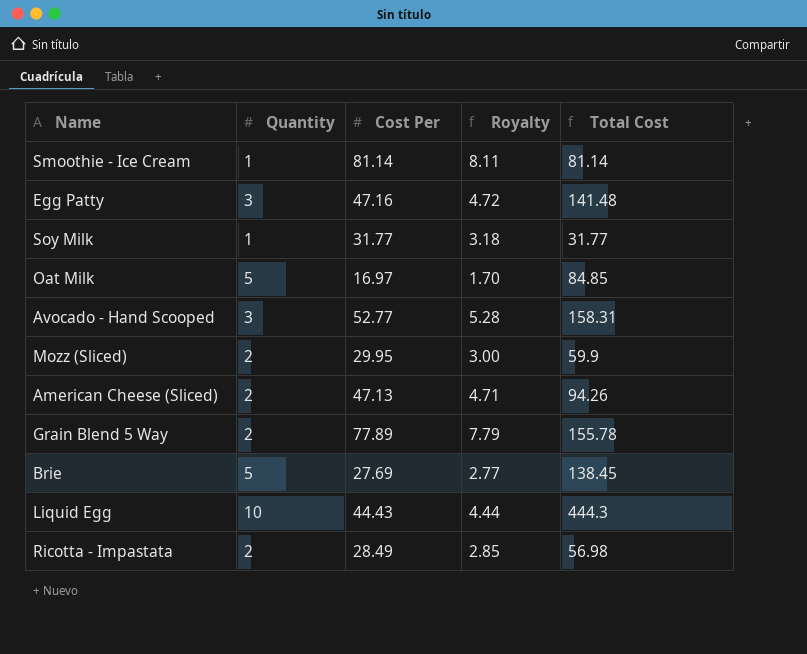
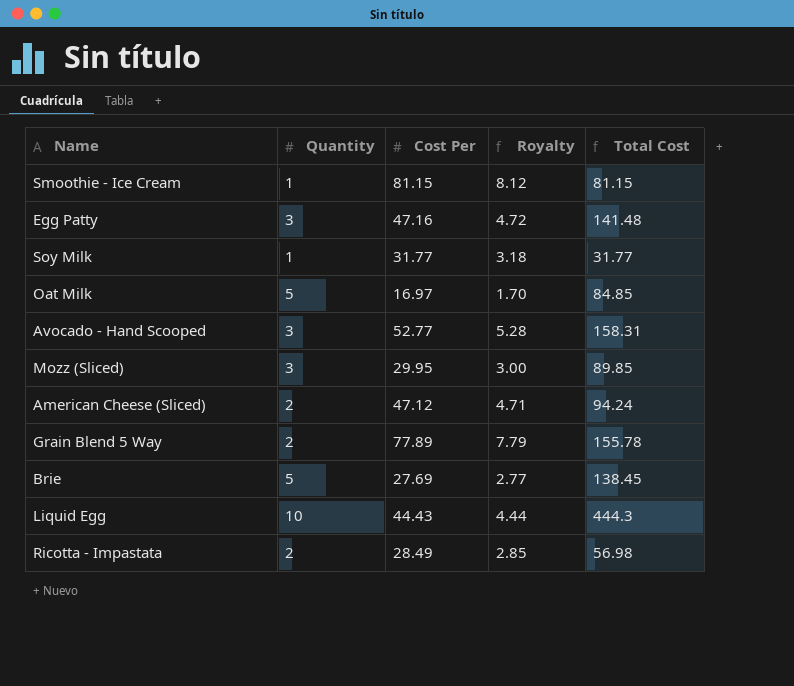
Smoothie - Ice Cream | Cost Per: 81.14 -> 81.15
Smoothie - Ice Cream | Royalty: 8.11 -> 8.12
Smoothie - Ice Cream | Total Cost: 81.14 -> 81.15
Mozz (Sliced) | Quantity: 2 -> 3
Mozz (Sliced) | Total Cost: 59.9 -> 89.85
American Cheese (Sliced) | Cost Per: 47.13 -> 47.12
American Cheese (Sliced) | Total Cost: 94.26 -> 94.24

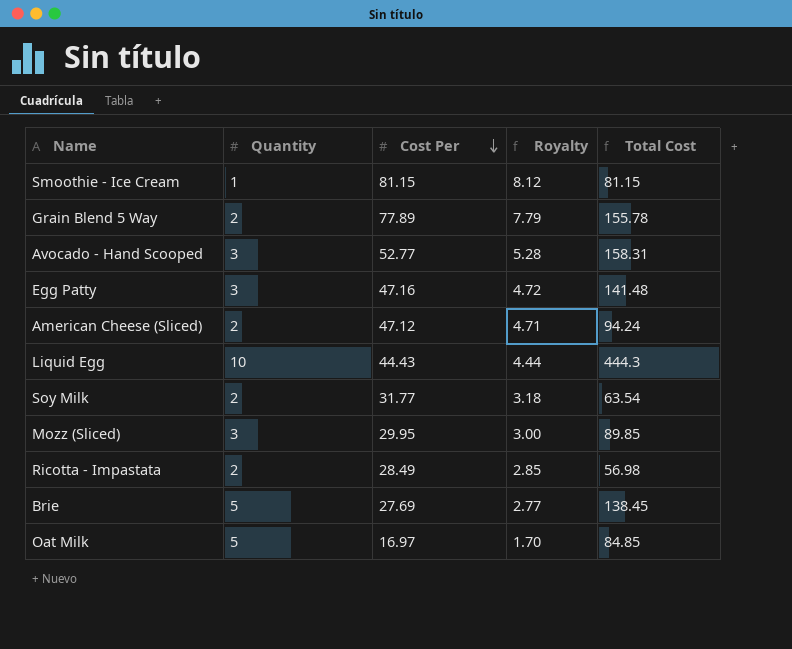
row order: none -> Cost Per descending
Soy Milk | Quantity: 1 -> 2
Soy Milk | Total Cost: 31.77 -> 63.54

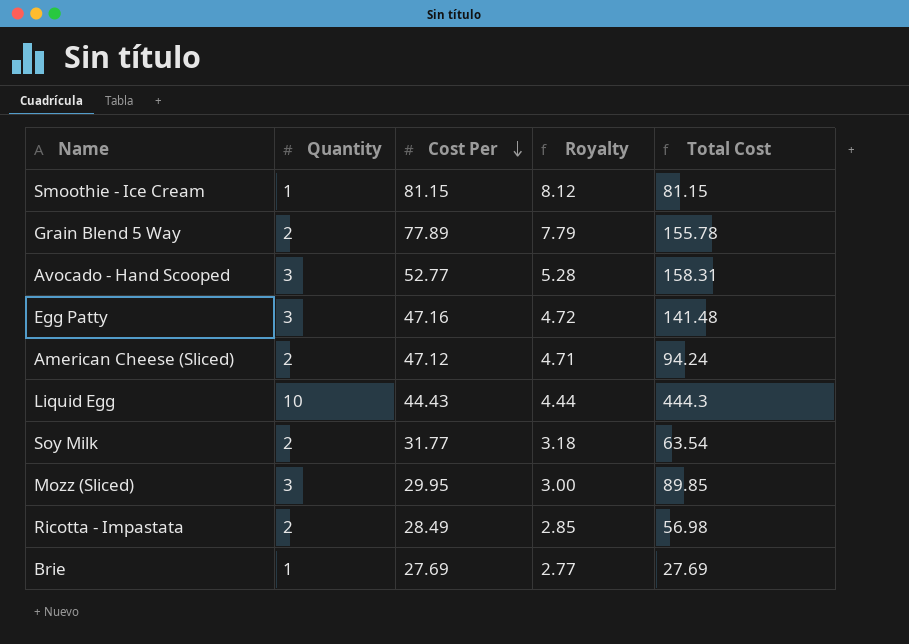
row Oat Milk: 5 | 16.97 | 1.70 | 84.85 -> none
Brie | Quantity: 5 -> 1
Brie | Total Cost: 138.45 -> 27.69

